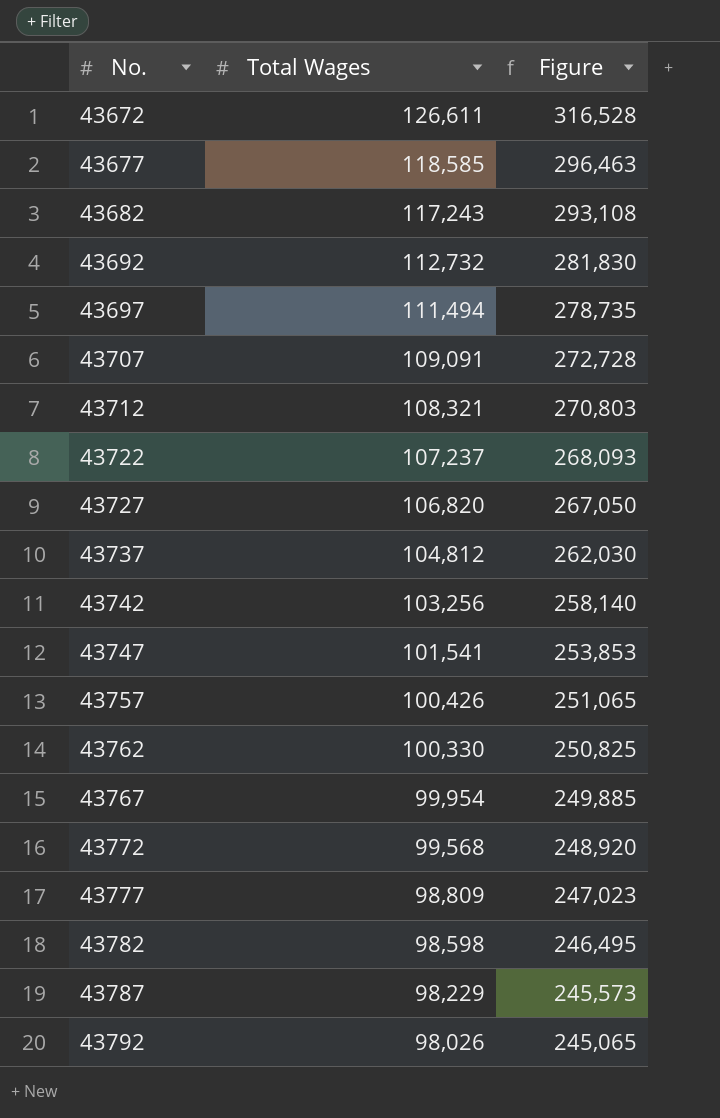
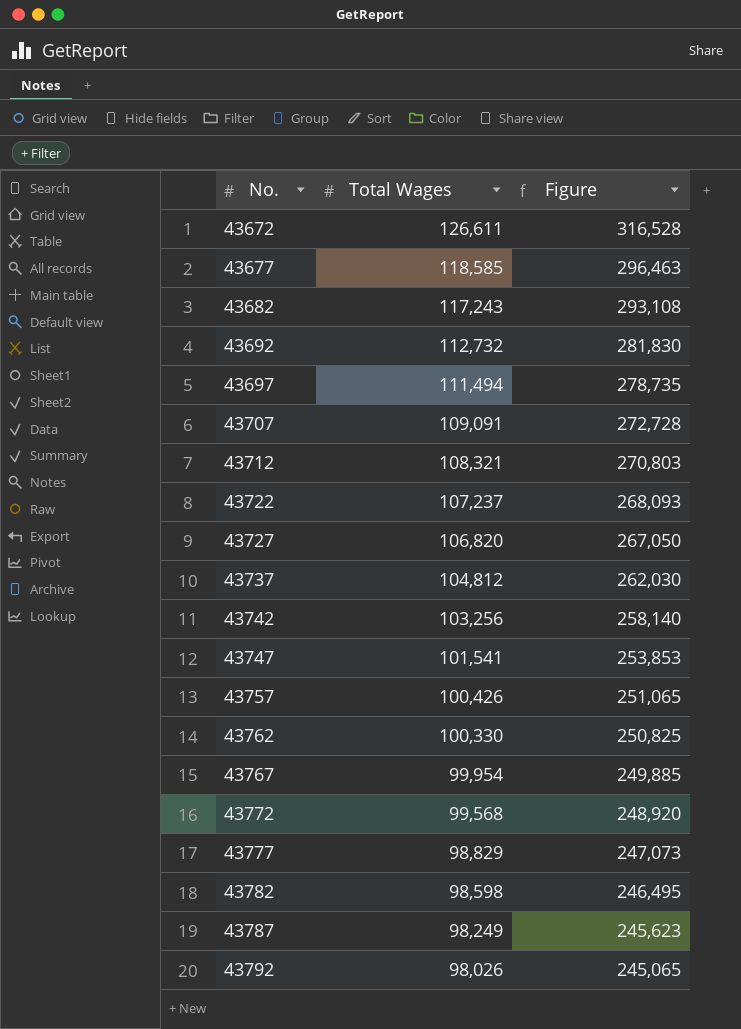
43777 | Total Wages: 98,809 -> 98,829
43777 | Figure: 247,023 -> 247,073
43787 | Total Wages: 98,229 -> 98,249
43787 | Figure: 245,573 -> 245,623

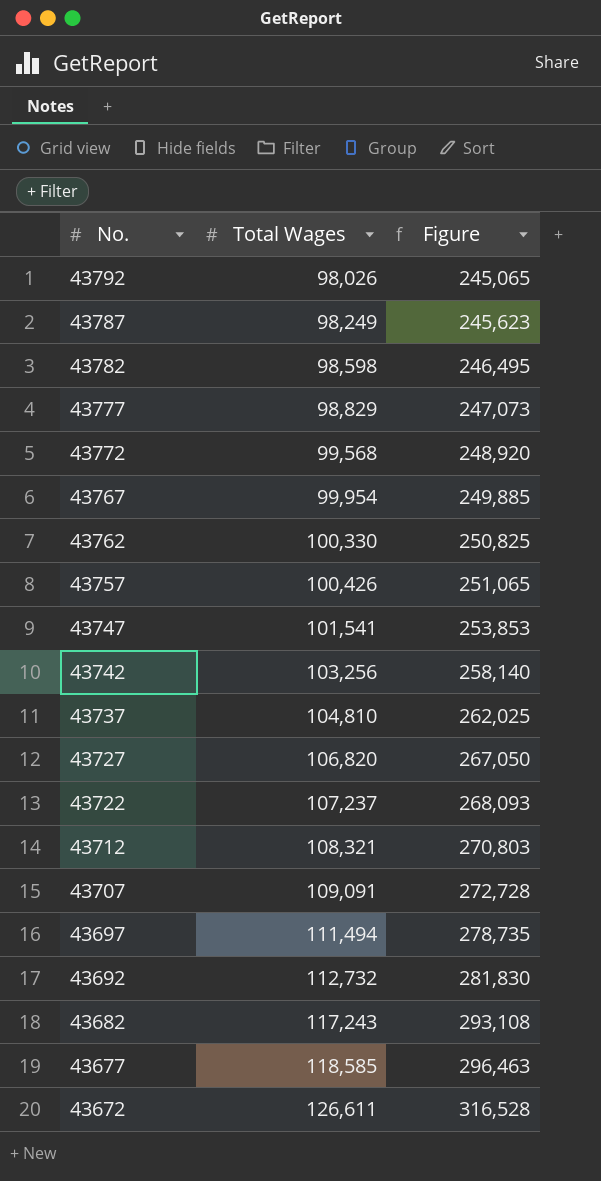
row order: No. ascending -> No. descending
43737 | Total Wages: 104,812 -> 104,810
43737 | Figure: 262,030 -> 262,025

